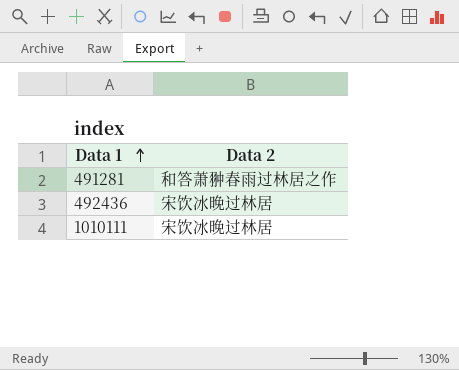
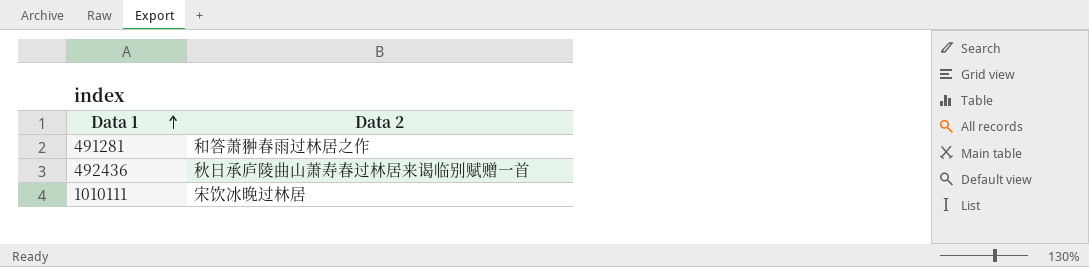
492436 | Data 2: 宋饮冰晚过林居 -> 秋日承庐陵曲山萧寿春过林居来谒临别赋赠一首

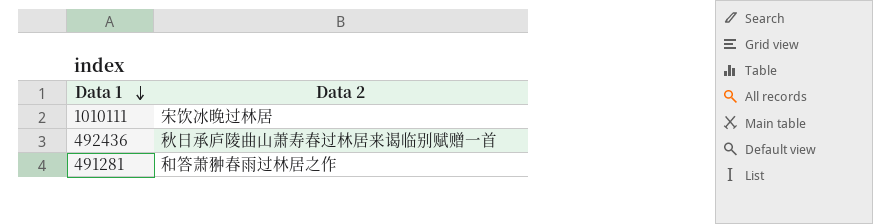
row order: Data 1 ascending -> Data 1 descending

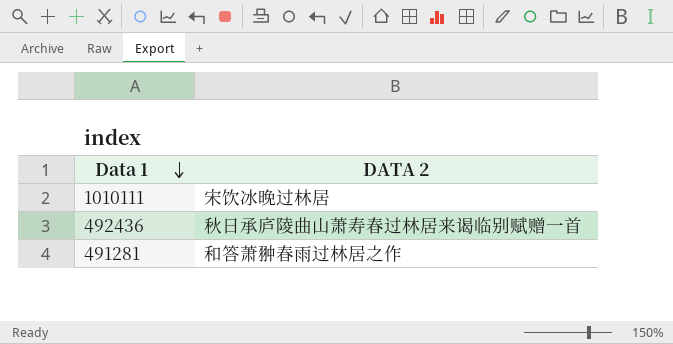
column name: Data 2 -> DATA 2

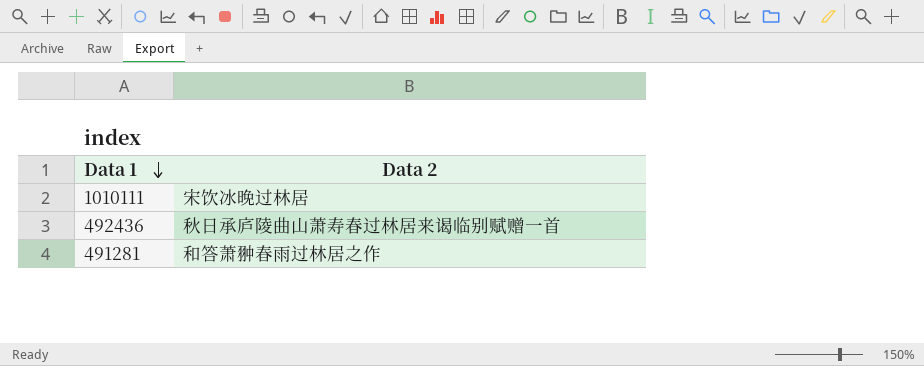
column name: DATA 2 -> Data 2

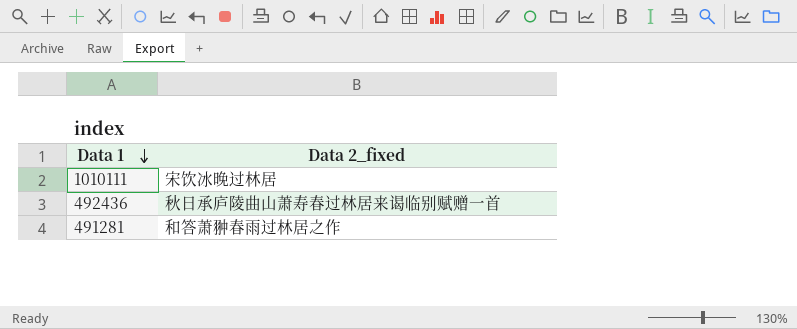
column name: Data 2 -> Data 2_fixed

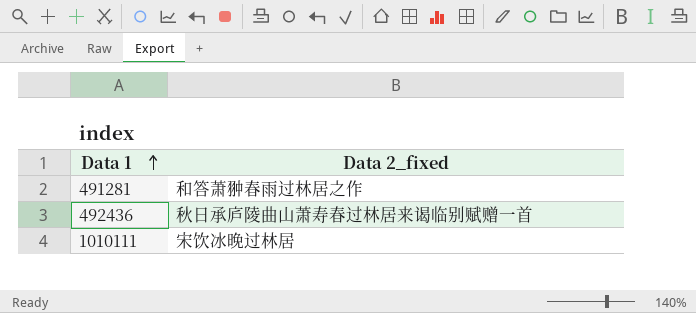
row order: Data 1 descending -> Data 1 ascending

